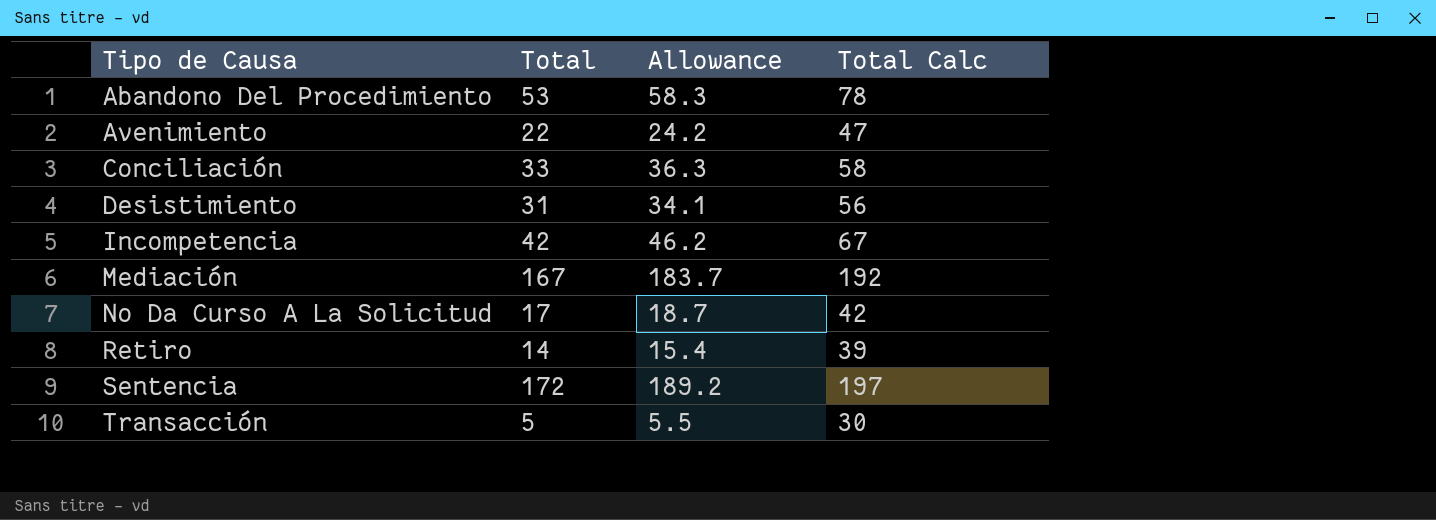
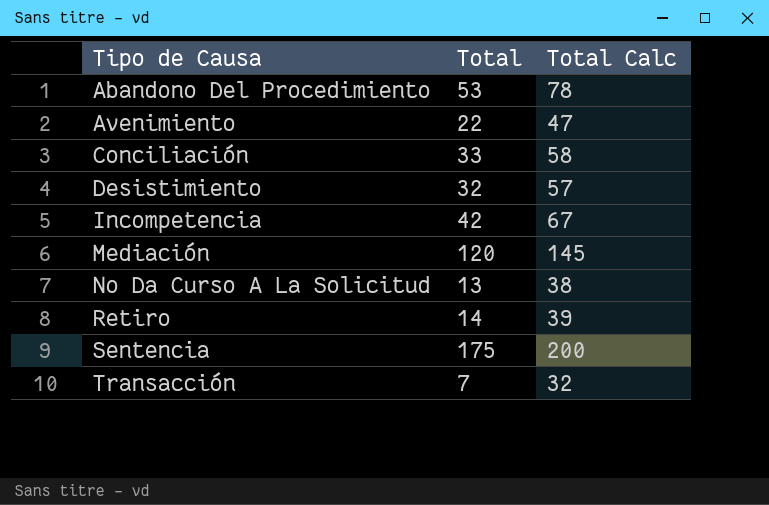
column Allowance | formula: [Total] * 1.1 -> none
Desistimiento | Total: 31 -> 32
Desistimiento | Total Calc: 56 -> 57
Mediación | Total: 167 -> 120
Mediación | Total Calc: 192 -> 145
No Da Curso A La Solicitud | Total: 17 -> 13
No Da Curso A La Solicitud | Total Calc: 42 -> 38
Sentencia | Total: 172 -> 175
Sentencia | Total Calc: 197 -> 200
Transacción | Total: 5 -> 7
Transacción | Total Calc: 30 -> 32

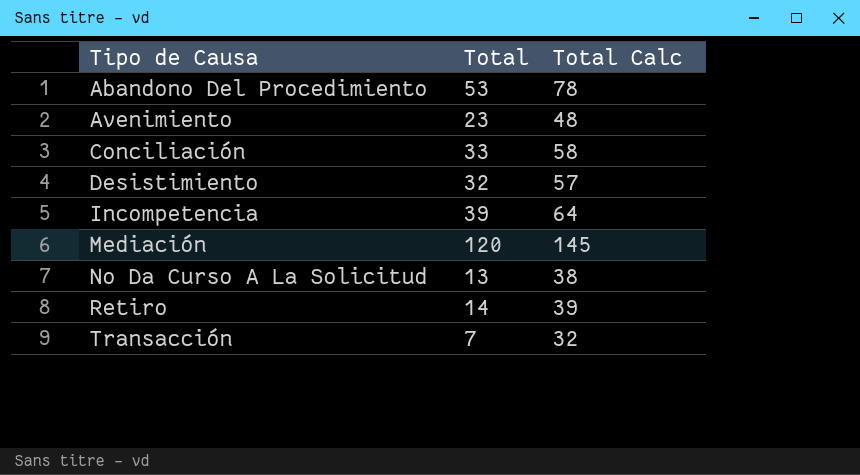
row Sentencia: 175 | 200 -> none
Avenimiento | Total: 22 -> 23
Avenimiento | Total Calc: 47 -> 48
Incompetencia | Total: 42 -> 39
Incompetencia | Total Calc: 67 -> 64

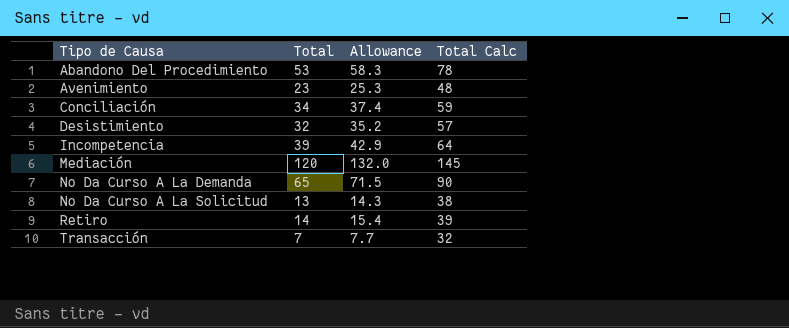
column Allowance | formula: none -> [Total] * 1.1
Conciliación | Total: 33 -> 34
Conciliación | Total Calc: 58 -> 59
row No Da Curso A La Demanda: none -> 65 | 71.5 | 90

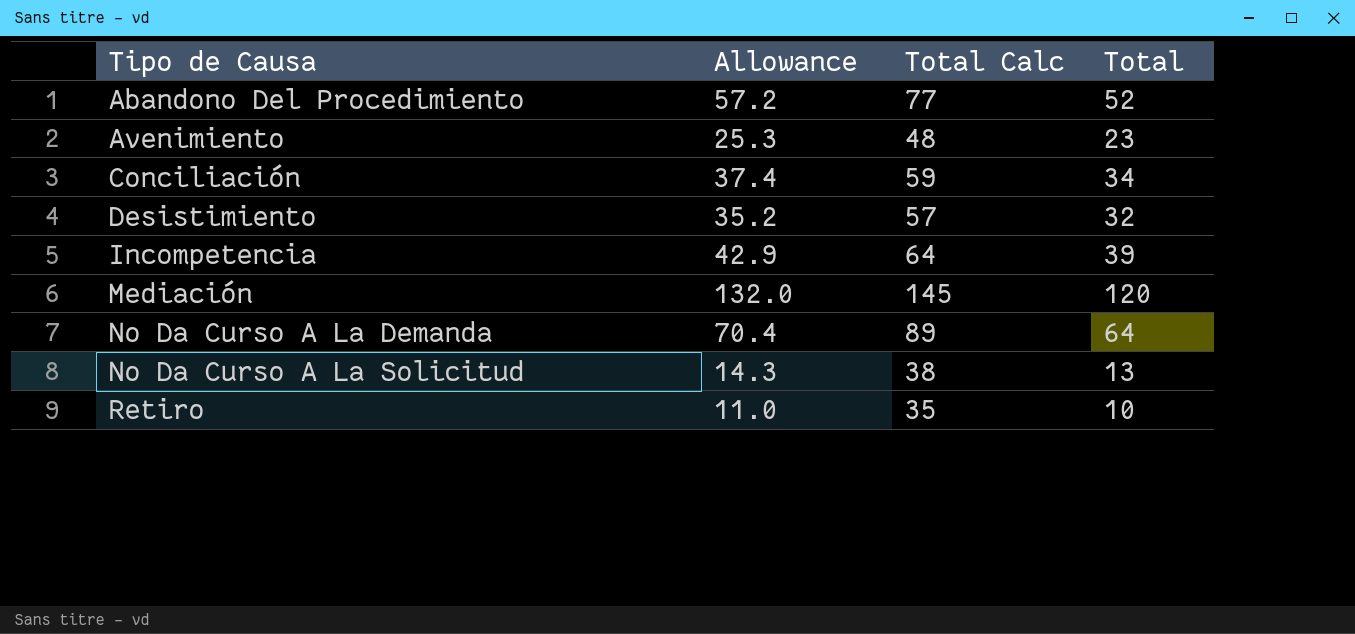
column Total | position: 2 -> 4
row Transacción: 7 | 7.7 | 32 -> none
Abandono Del Procedimiento | Allowance: 58.3 -> 57.2
Abandono Del Procedimiento | Total Calc: 78 -> 77
Abandono Del Procedimiento | Total: 53 -> 52
No Da Curso A La Demanda | Allowance: 71.5 -> 70.4
No Da Curso A La Demanda | Total Calc: 90 -> 89
No Da Curso A La Demanda | Total: 65 -> 64
Retiro | Allowance: 15.4 -> 11.0
Retiro | Total Calc: 39 -> 35
Retiro | Total: 14 -> 10

